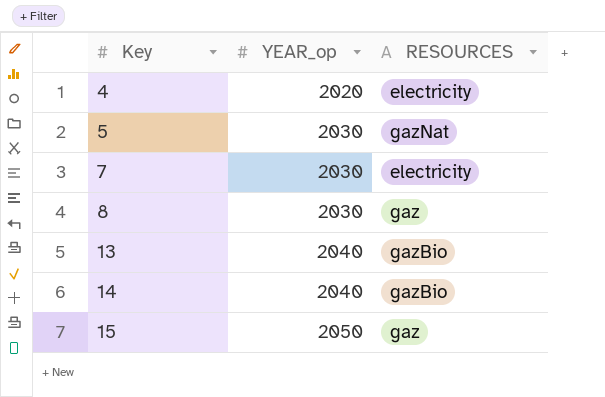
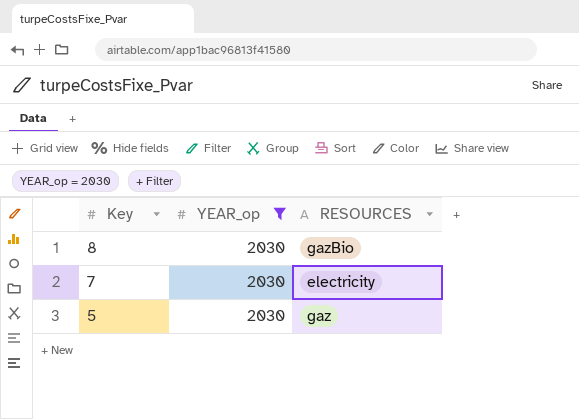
filter: none -> YEAR_op = 2030
row order: Key ascending -> Key descending
8 | RESOURCES: gaz -> gazBio
5 | RESOURCES: gazNat -> gaz

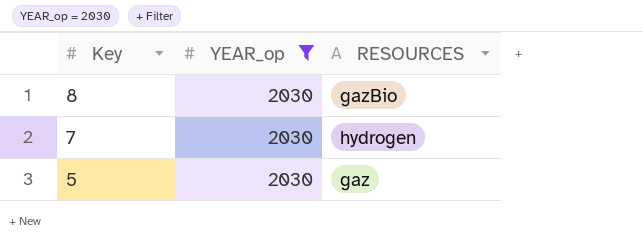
7 | RESOURCES: electricity -> hydrogen

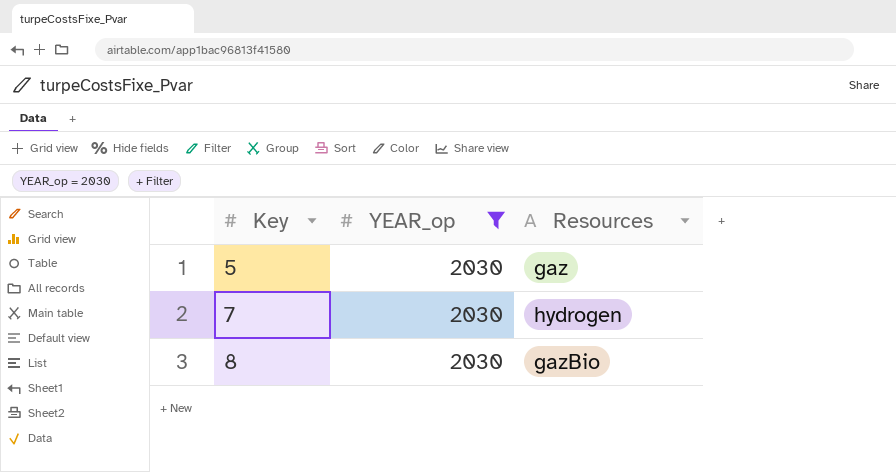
row order: Key descending -> Key ascending
column name: RESOURCES -> Resources

